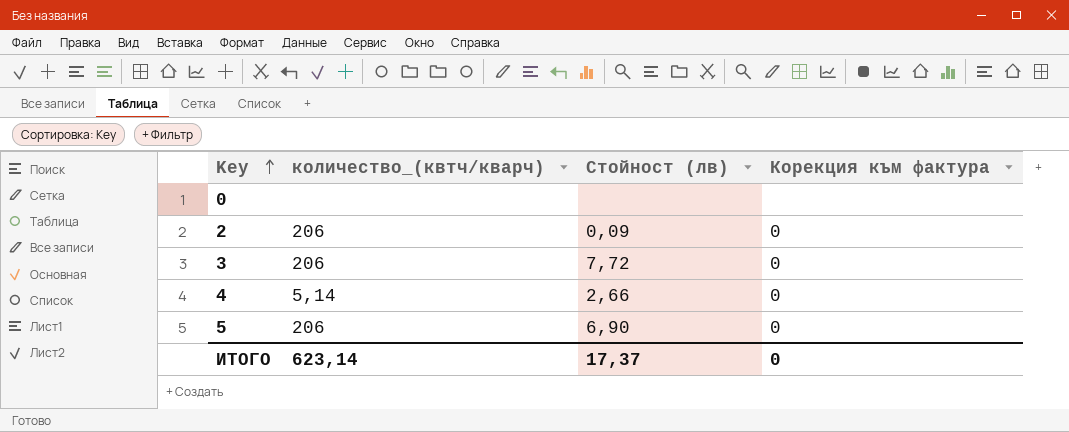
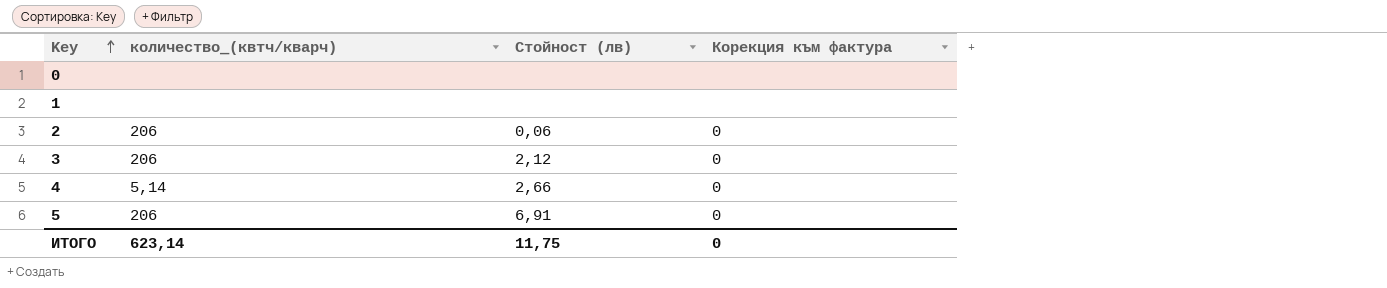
row 1: none -> none | none | none
2 | Стойност (лв): 0,09 -> 0,06
3 | Стойност (лв): 7,72 -> 2,12
5 | Стойност (лв): 6,90 -> 6,91
ИТОГО | Стойност (лв): 17,37 -> 11,75

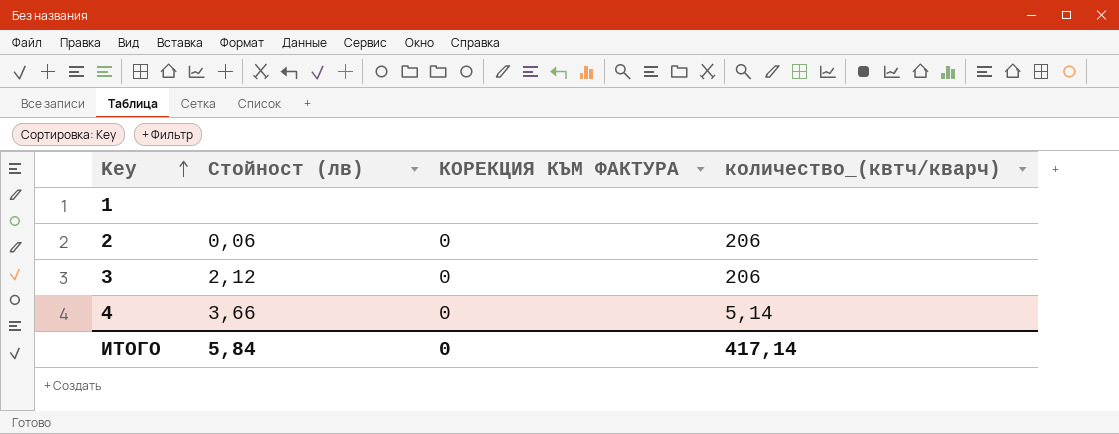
column name: Корекция към фактура -> КОРЕКЦИЯ КЪМ ФАКТУРА
column количество_(квтч/кварч) | position: 2 -> 4
row 0: none | none | none -> none
row 5: 206 | 6,91 | 0 -> none
4 | Стойност (лв): 2,66 -> 3,66
ИТОГО | Стойност (лв): 11,75 -> 5,84
ИТОГО | количество_(квтч/кварч): 623,14 -> 417,14

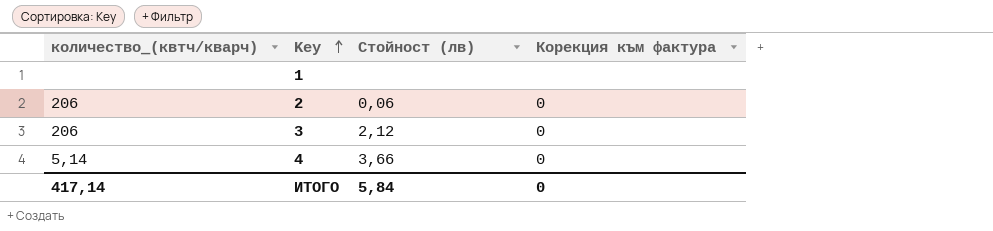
column количество_(квтч/кварч) | position: 4 -> 1
column name: КОРЕКЦИЯ КЪМ ФАКТУРА -> Корекция към фактура

